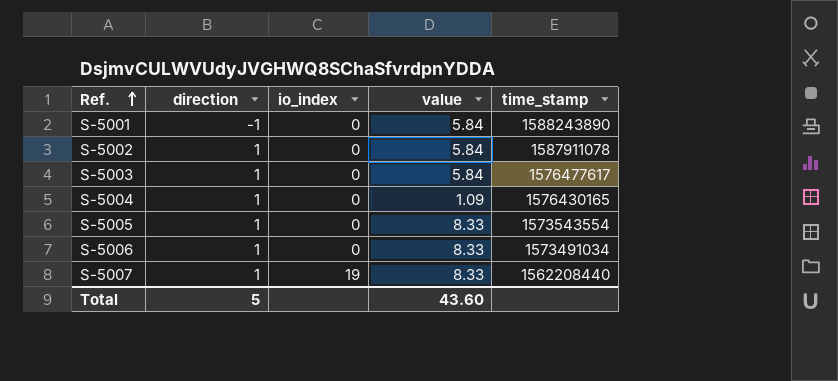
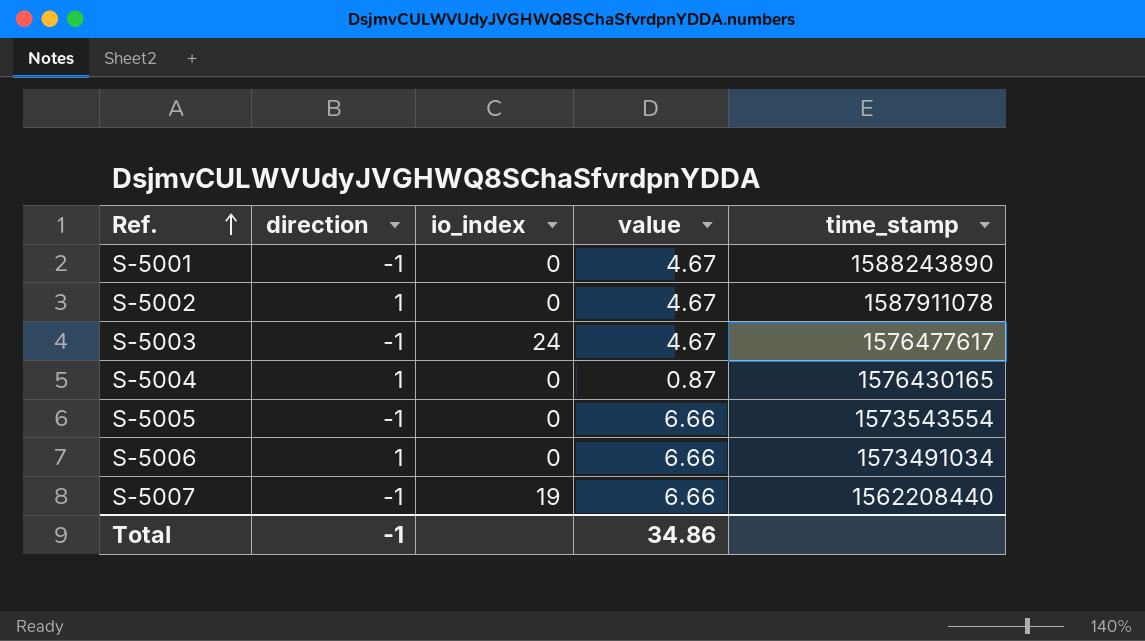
S-5001 | value: 5.84 -> 4.67
S-5002 | value: 5.84 -> 4.67
S-5003 | direction: 1 -> -1
S-5003 | io_index: 0 -> 24
S-5003 | value: 5.84 -> 4.67
S-5004 | value: 1.09 -> 0.87
S-5005 | direction: 1 -> -1
S-5005 | value: 8.33 -> 6.66
S-5006 | value: 8.33 -> 6.66
S-5007 | direction: 1 -> -1
S-5007 | value: 8.33 -> 6.66
Total | direction: 5 -> -1
Total | value: 43.60 -> 34.86

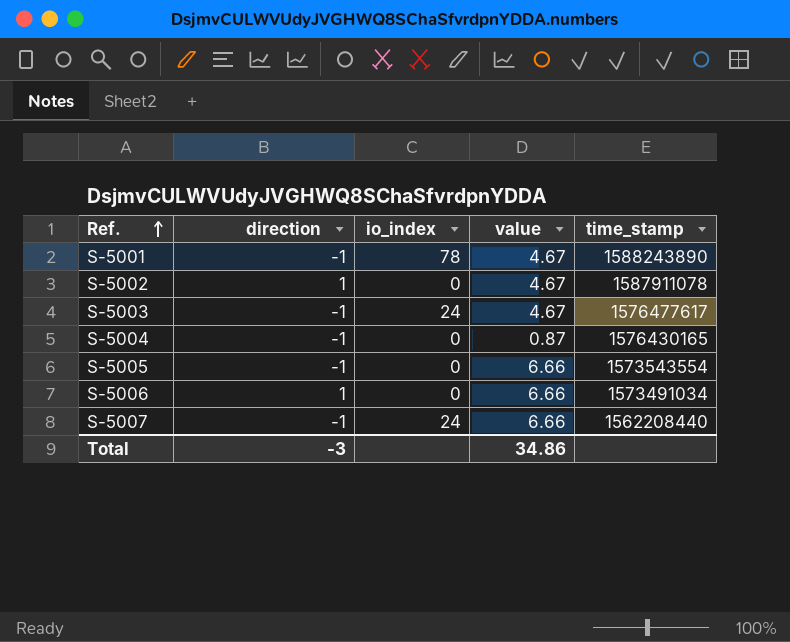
S-5001 | io_index: 0 -> 78
S-5004 | direction: 1 -> -1
S-5007 | io_index: 19 -> 24
Total | direction: -1 -> -3

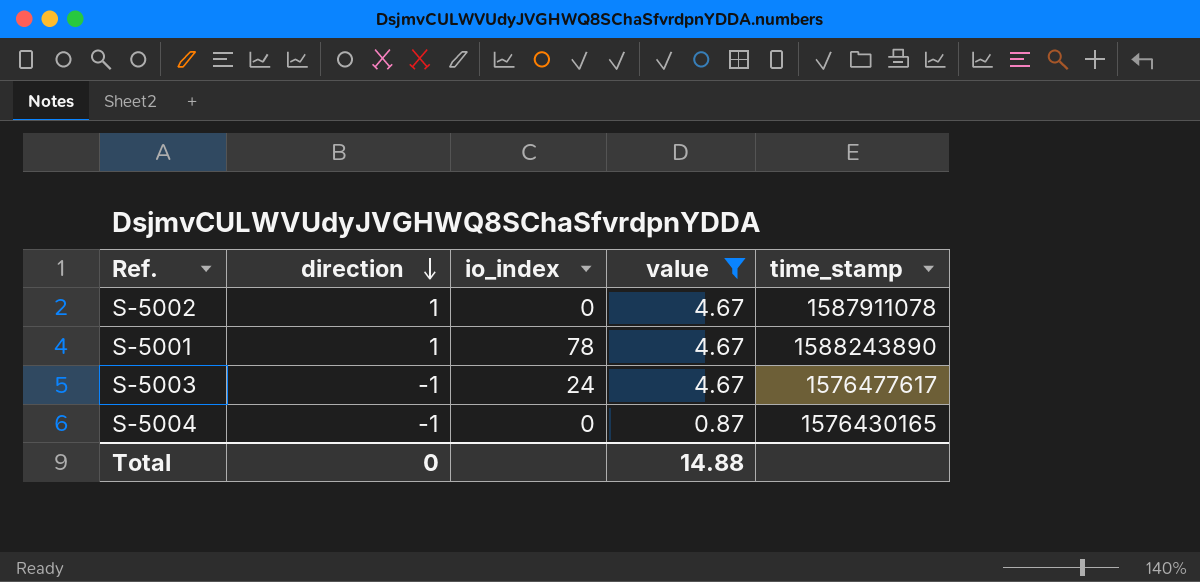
filter: none -> value != 6.66
row order: Ref. ascending -> direction descending
S-5001 | direction: -1 -> 1
Total | direction: -3 -> 0
Total | value: 34.86 -> 14.88

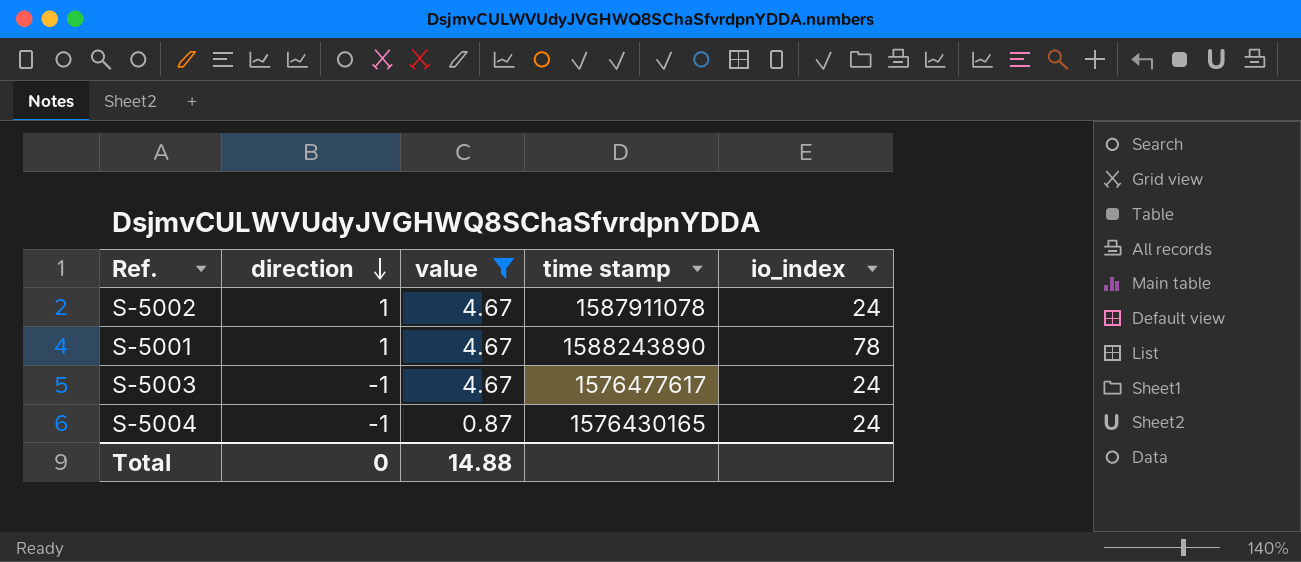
column name: time_stamp -> time stamp
column io_index | position: 3 -> 5
S-5002 | io_index: 0 -> 24
S-5004 | io_index: 0 -> 24

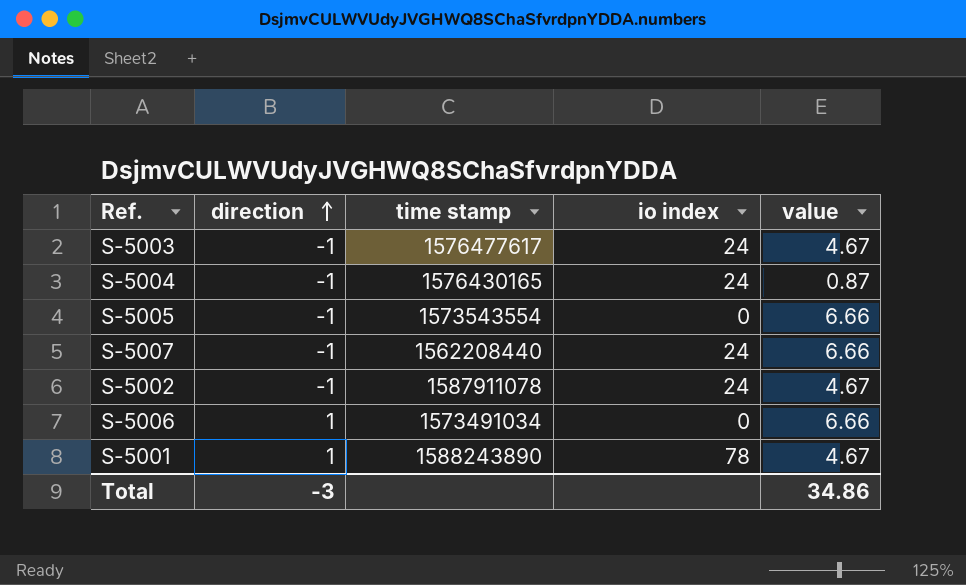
filter: value != 6.66 -> none
row order: direction descending -> direction ascending
column name: io_index -> io index
column value | position: 3 -> 5
S-5002 | direction: 1 -> -1
Total | direction: 0 -> -3
Total | value: 14.88 -> 34.86

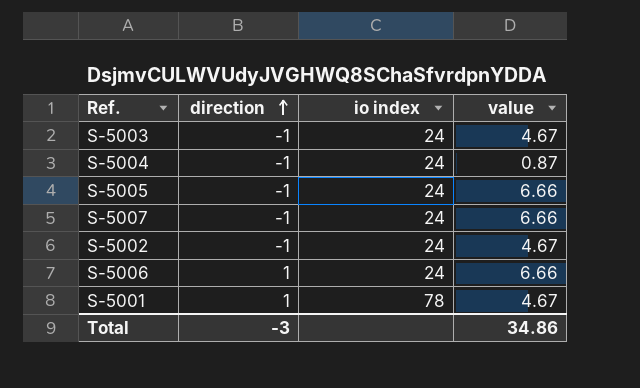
column time stamp | position: 3 -> none
S-5005 | io index: 0 -> 24
S-5006 | io index: 0 -> 24

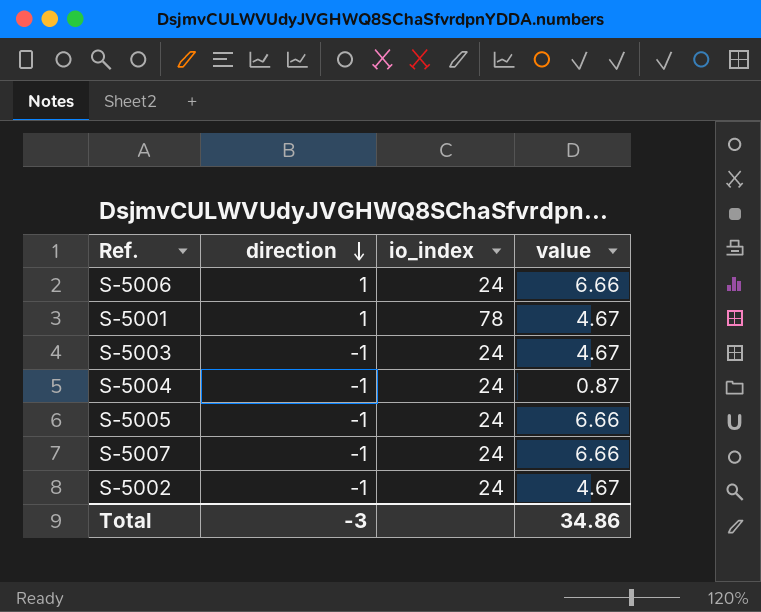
row order: direction ascending -> direction descending
column name: io index -> io_index

